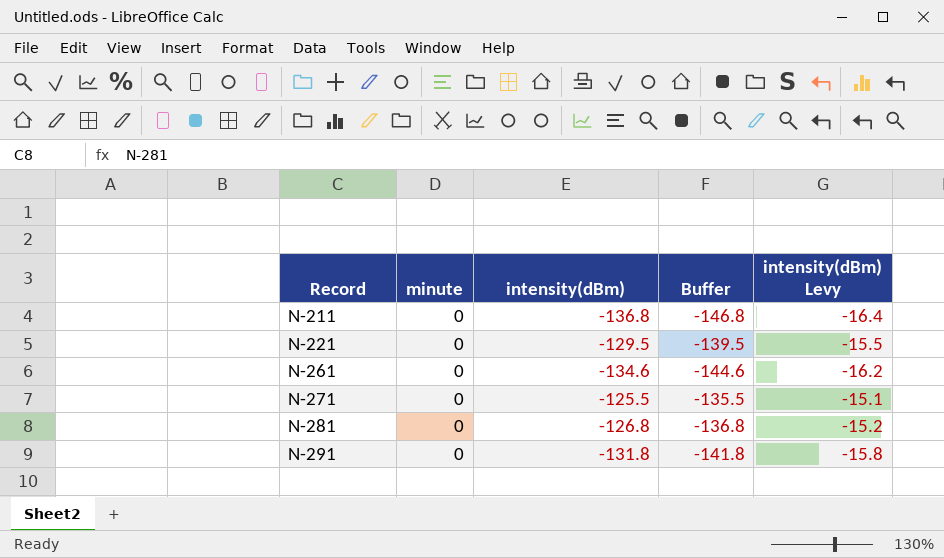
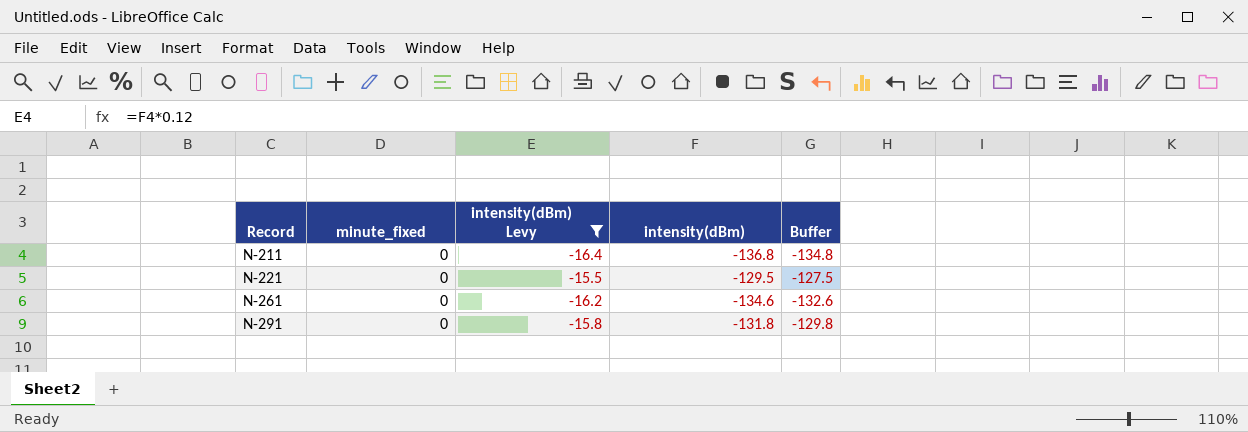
filter: none -> intensity(dBm) Levy <= -15.5
column name: minute -> minute_fixed
column intensity(dBm) Levy | position: 5 -> 3
column Buffer | formula: [intensity(dBm)] - 10 -> [intensity(dBm)] + 2

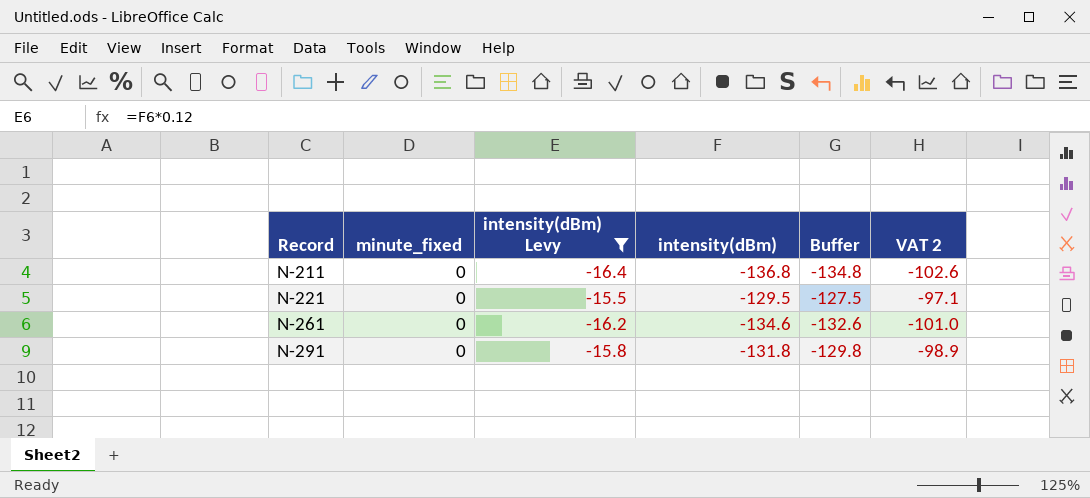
column VAT 2 | formula: none -> [intensity(dBm)] * 0.75

